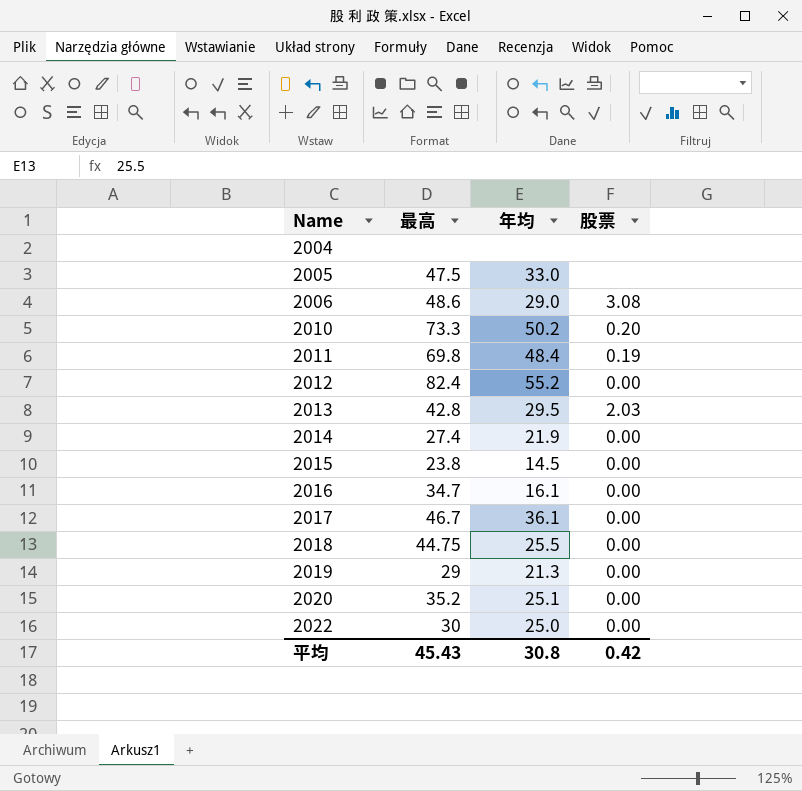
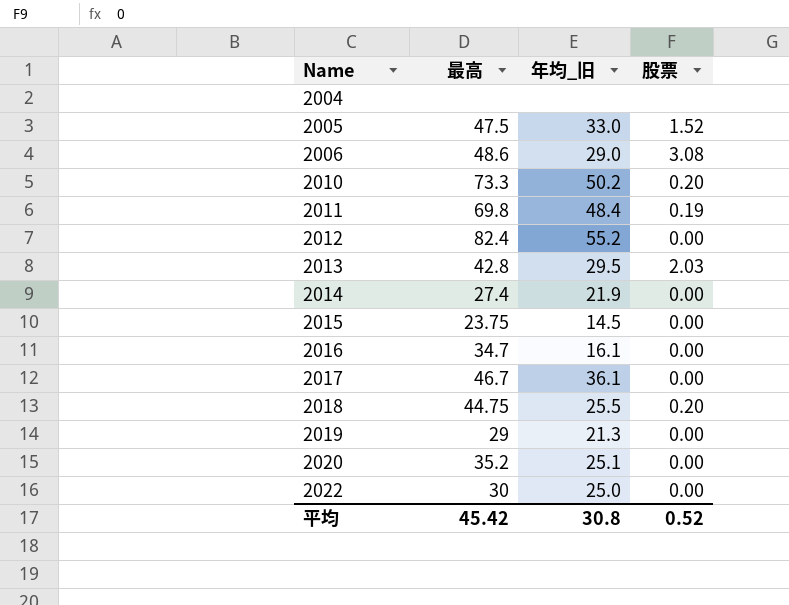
column name: 年均 -> 年均_旧
2005 | 股票: none -> 1.52
2015 | 最高: 23.8 -> 23.75
2018 | 股票: 0.00 -> 0.20
平均 | 最高: 45.43 -> 45.42
平均 | 股票: 0.42 -> 0.52

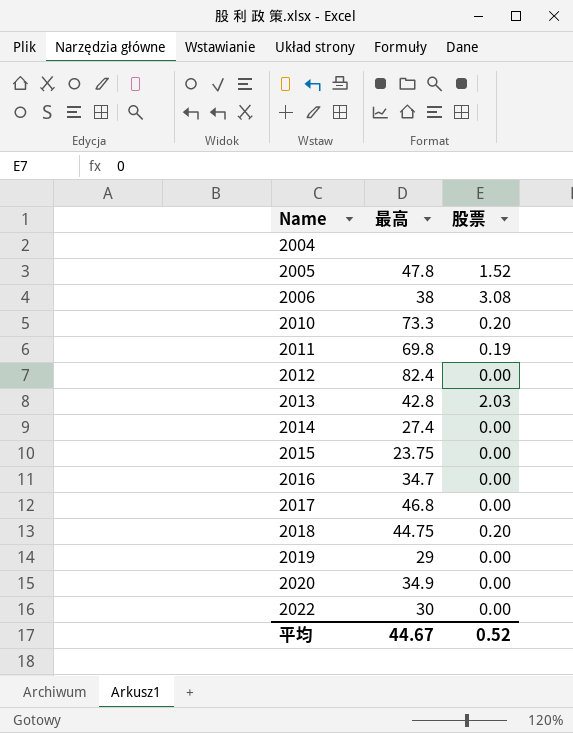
column 年均_旧 | position: 3 -> none
2005 | 最高: 47.5 -> 47.8
2006 | 最高: 48.6 -> 38
2017 | 最高: 46.7 -> 46.8
2020 | 最高: 35.2 -> 34.9
平均 | 最高: 45.42 -> 44.67

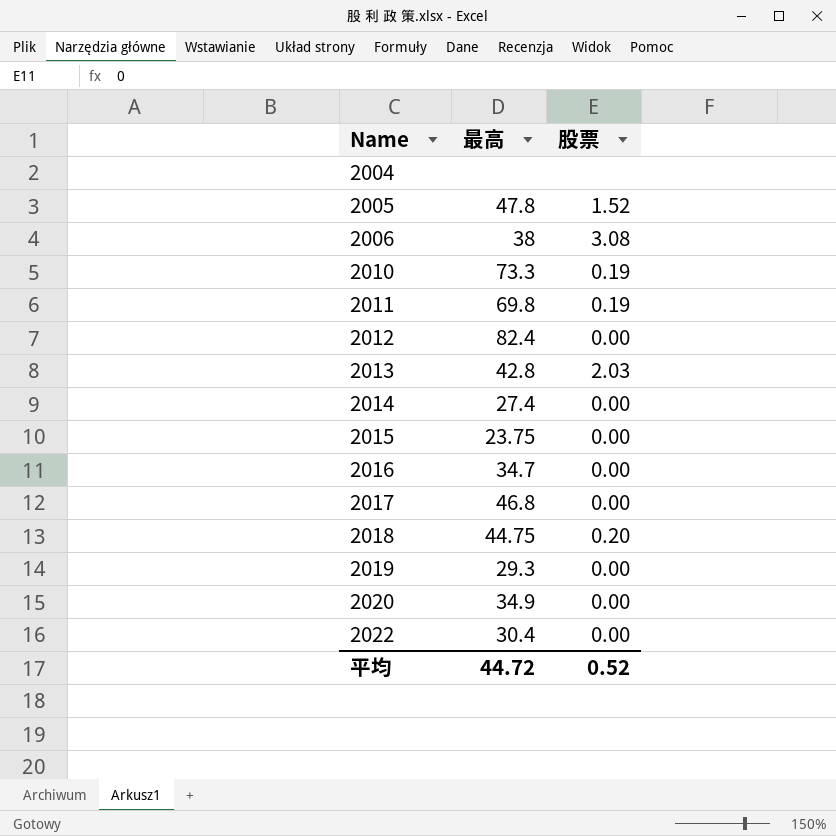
2010 | 股票: 0.20 -> 0.19
2019 | 最高: 29 -> 29.3
2022 | 最高: 30 -> 30.4
平均 | 最高: 44.67 -> 44.72

